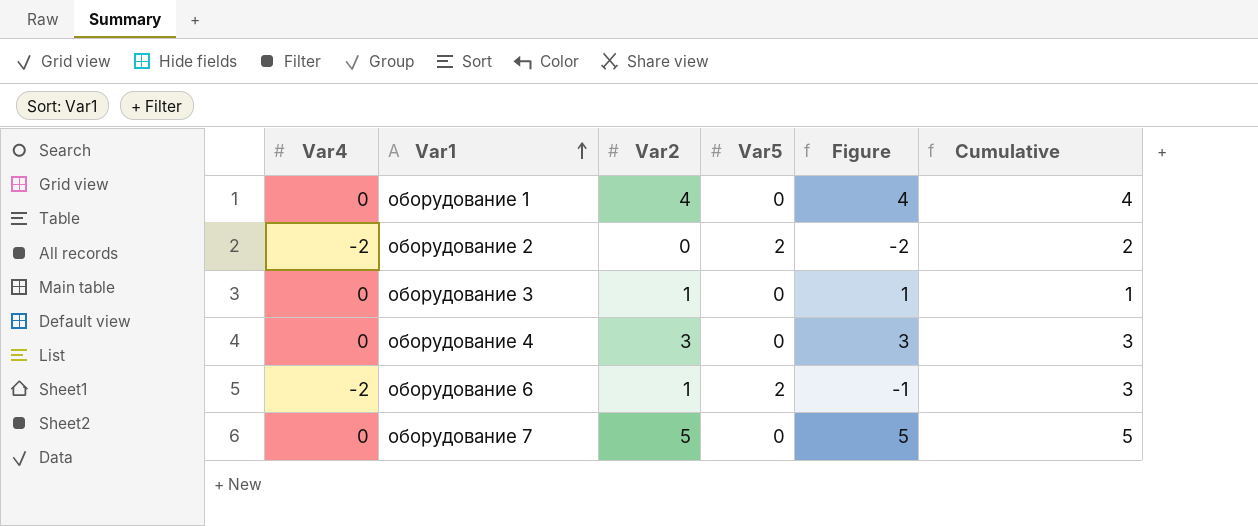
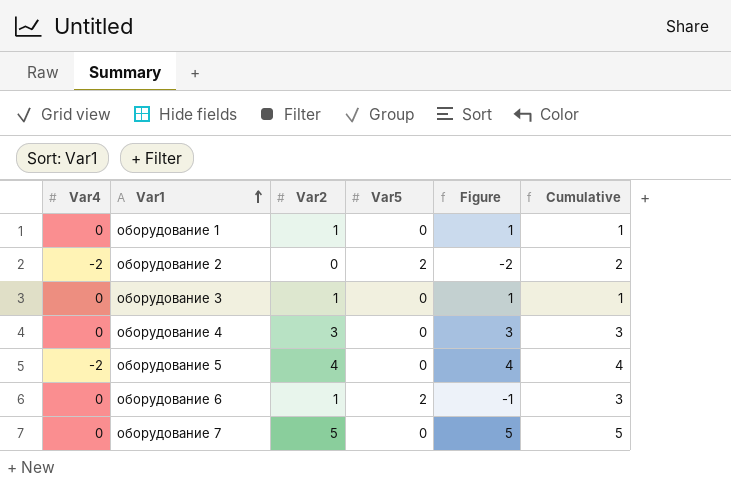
оборудование 1 | Var2: 4 -> 1
оборудование 1 | Figure: 4 -> 1
оборудование 1 | Cumulative: 4 -> 1
row оборудование 5: none -> -2 | 4 | 0 | 4 | 4
оборудование 6 | Var4: -2 -> 0

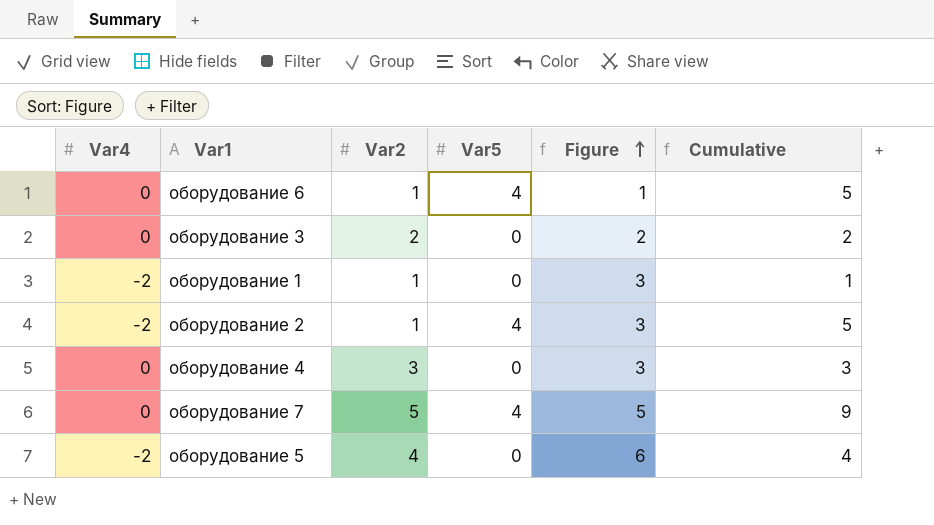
row order: Var1 ascending -> Figure ascending
column Figure | formula: [Var2] - [Var5] -> [Var2] - [Var4]
оборудование 6 | Var5: 2 -> 4
оборудование 6 | Cumulative: 3 -> 5
оборудование 3 | Var2: 1 -> 2
оборудование 3 | Cumulative: 1 -> 2
оборудование 1 | Var4: 0 -> -2
оборудование 2 | Var2: 0 -> 1
оборудование 2 | Var5: 2 -> 4
оборудование 2 | Cumulative: 2 -> 5
оборудование 7 | Var5: 0 -> 4
оборудование 7 | Cumulative: 5 -> 9

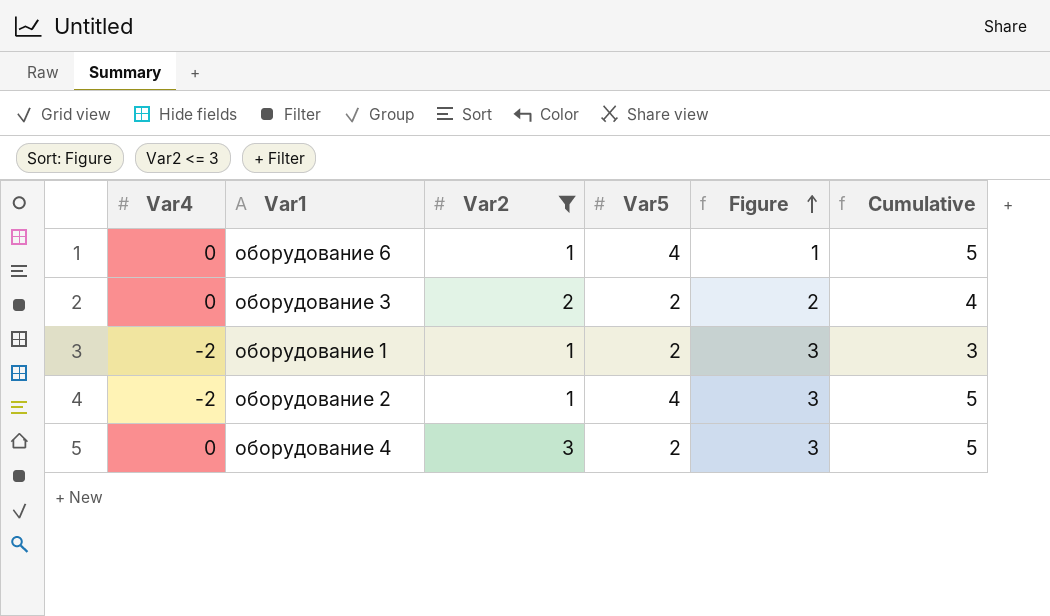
filter: none -> Var2 <= 3
оборудование 3 | Var5: 0 -> 2
оборудование 3 | Cumulative: 2 -> 4
оборудование 1 | Var5: 0 -> 2
оборудование 1 | Cumulative: 1 -> 3
оборудование 4 | Var5: 0 -> 2
оборудование 4 | Cumulative: 3 -> 5

